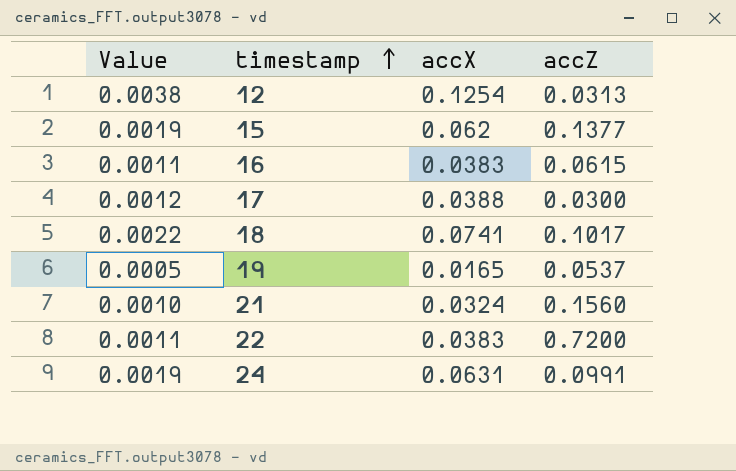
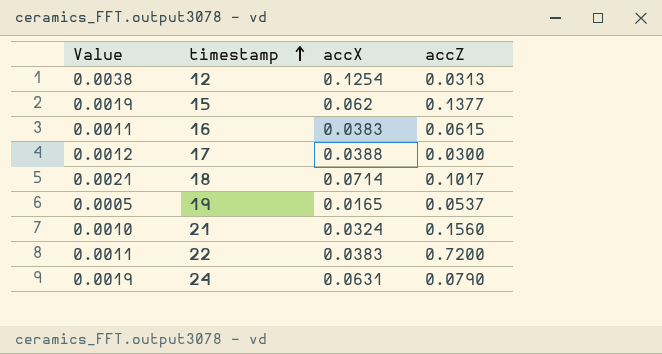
18 | Value: 0.0022 -> 0.0021
18 | accX: 0.0741 -> 0.0714
24 | accZ: 0.0991 -> 0.0790

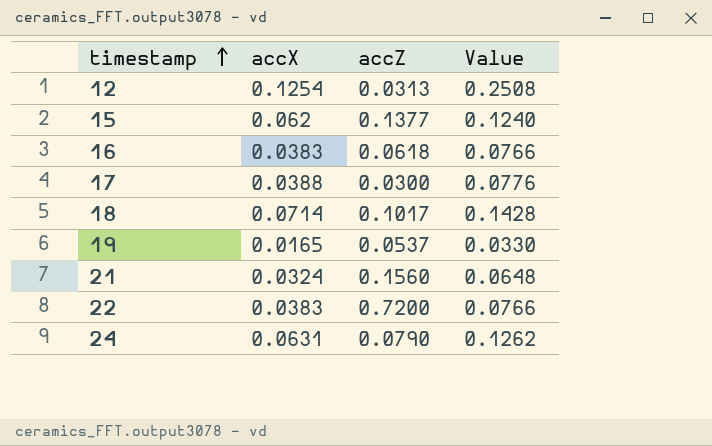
column Value | formula: [accX] * 0.03 -> [accX] * 2
column Value | position: 1 -> 4
16 | accZ: 0.0615 -> 0.0618

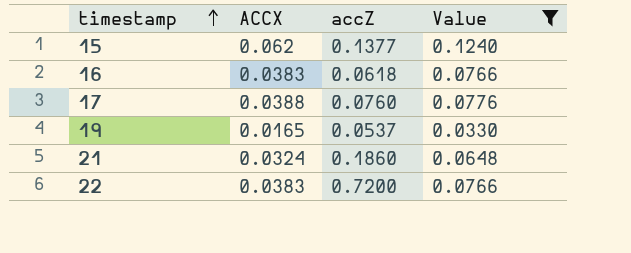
filter: none -> Value <= 0.1240
column name: accX -> ACCX
17 | accZ: 0.0300 -> 0.0760
21 | accZ: 0.1560 -> 0.1860

